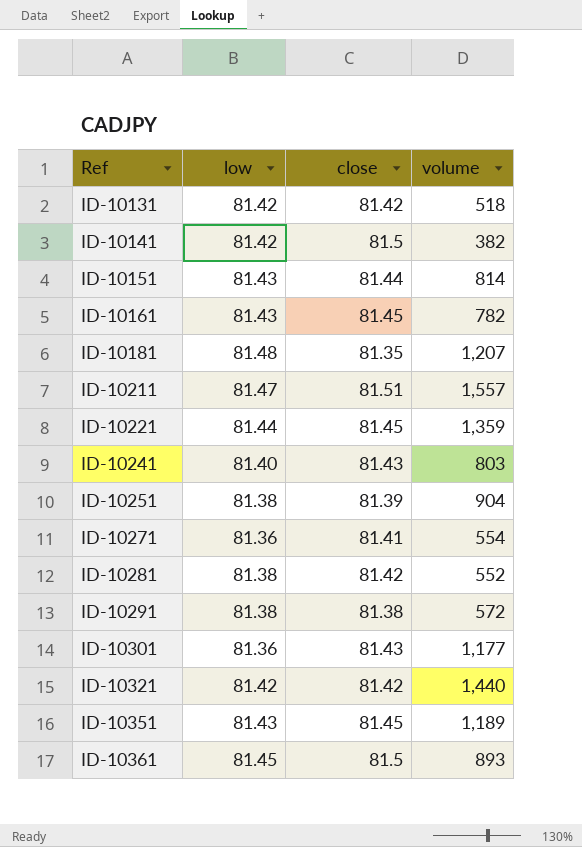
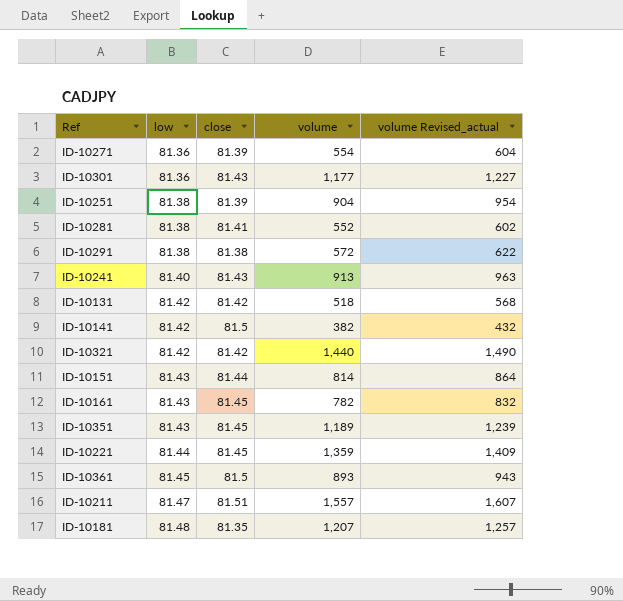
row order: Ref ascending -> low ascending
column volume Revised_actual | formula: none -> [volume] + 50
ID-10271 | close: 81.41 -> 81.39
ID-10281 | close: 81.42 -> 81.41
ID-10241 | volume: 803 -> 913

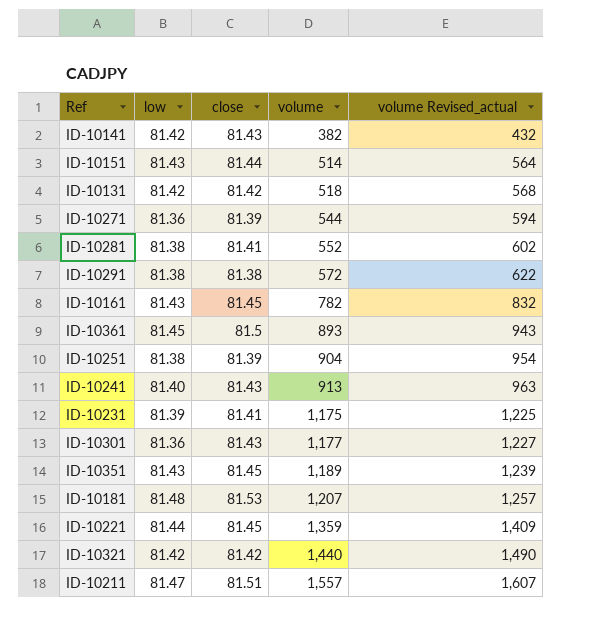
row order: low ascending -> volume ascending
ID-10141 | close: 81.5 -> 81.43
ID-10151 | volume: 814 -> 514
ID-10151 | volume Revised_actual: 864 -> 564
ID-10271 | volume: 554 -> 544
ID-10271 | volume Revised_actual: 604 -> 594
row ID-10231: none -> 81.39 | 81.41 | 1,175 | 1,225
ID-10181 | close: 81.35 -> 81.53

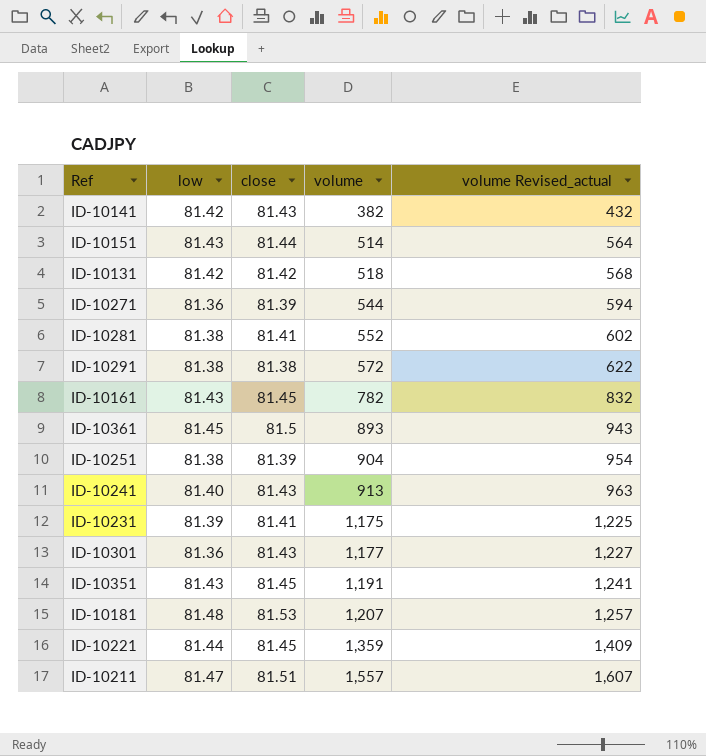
row ID-10321: 81.42 | 81.42 | 1,440 | 1,490 -> none
ID-10351 | volume: 1,189 -> 1,191
ID-10351 | volume Revised_actual: 1,239 -> 1,241

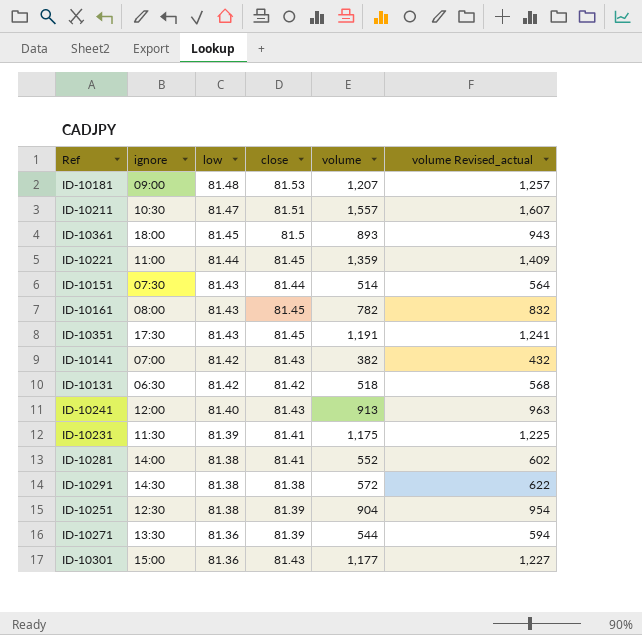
row order: volume ascending -> low descending
column ignore | position: none -> 2

